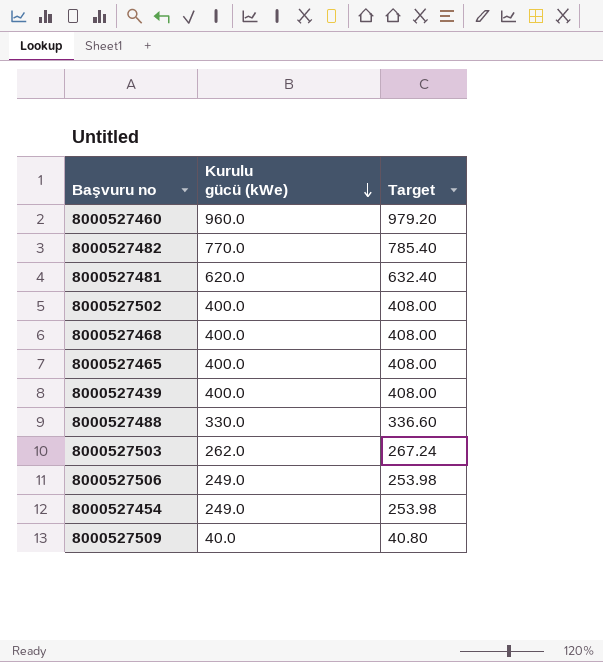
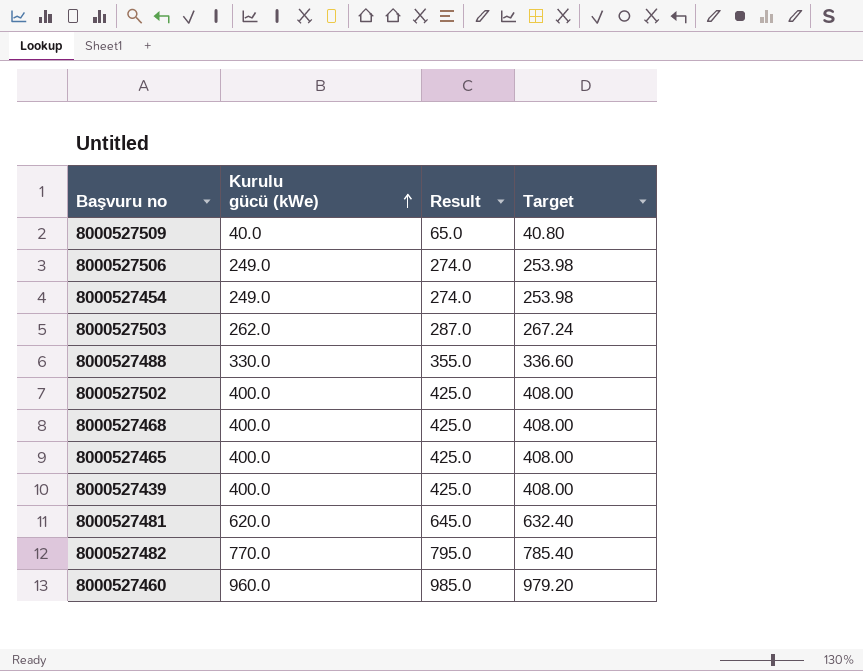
row order: Kurulu gücü (kWe) descending -> Kurulu gücü (kWe) ascending
column Result | formula: none -> [Kurulu gücü (kWe)] + 25

